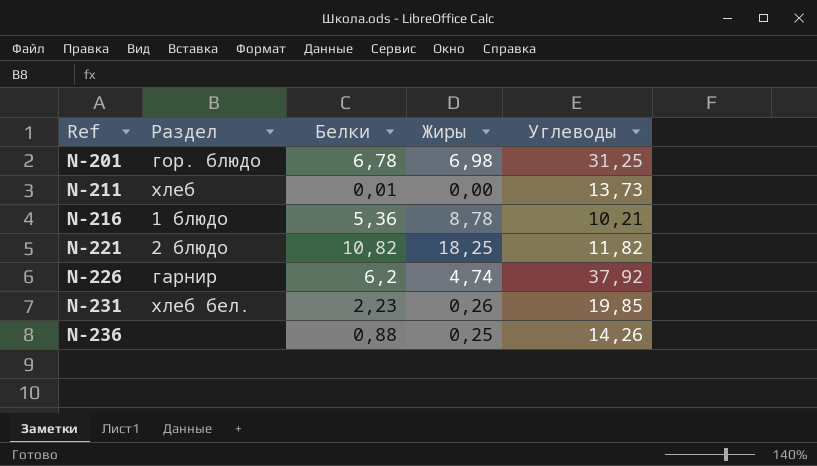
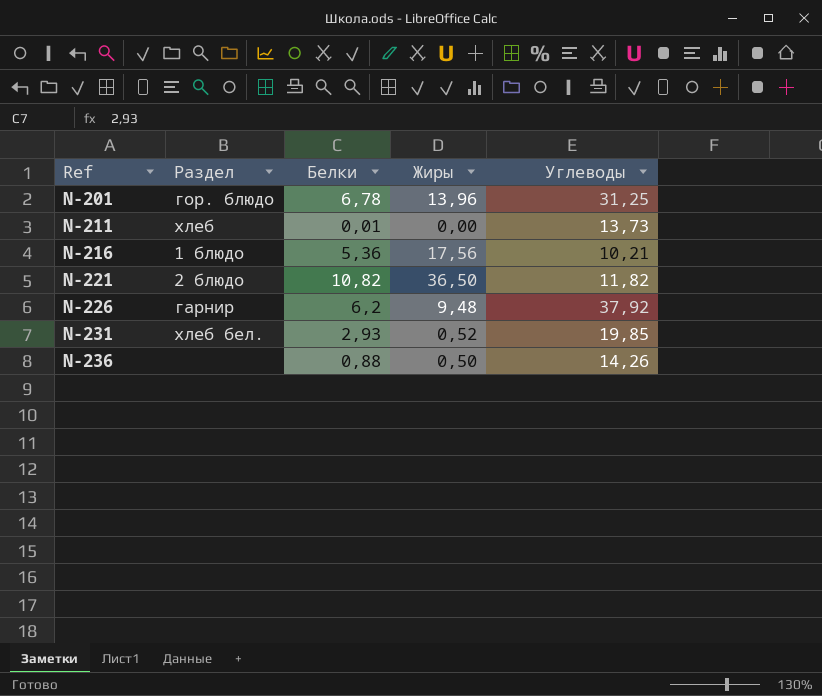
N-201 | Жиры: 6,98 -> 13,96
N-216 | Жиры: 8,78 -> 17,56
N-221 | Жиры: 18,25 -> 36,50
N-226 | Жиры: 4,74 -> 9,48
N-231 | Белки: 2,23 -> 2,93
N-231 | Жиры: 0,26 -> 0,52
N-236 | Жиры: 0,25 -> 0,50

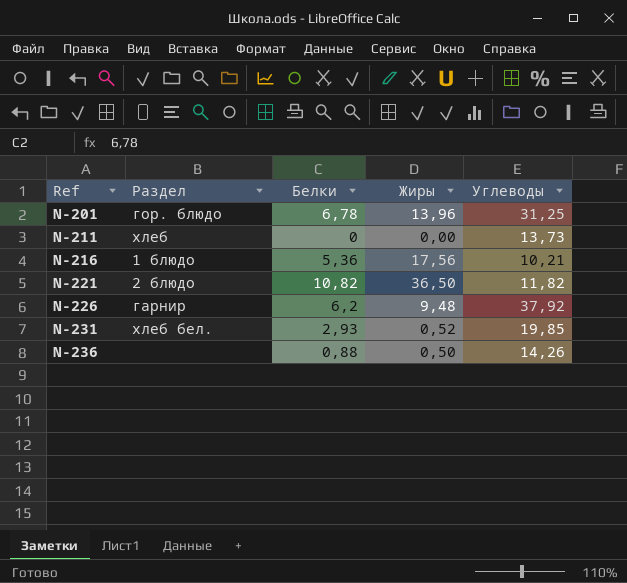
N-211 | Белки: 0,01 -> 0

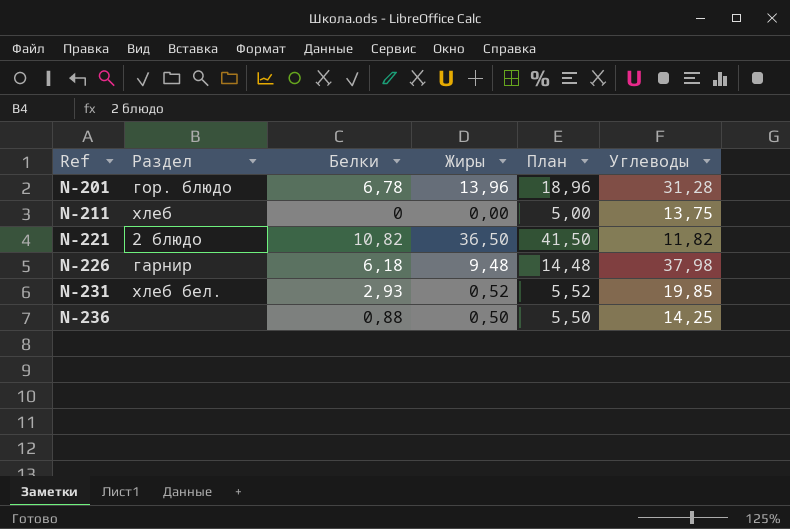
column План | formula: none -> [Жиры] + 5
row N-216: 1 блюдо | 5,36 | 17,56 | 10,21 -> none
N-201 | Углеводы: 31,25 -> 31,28
N-211 | Углеводы: 13,73 -> 13,75
N-226 | Белки: 6,2 -> 6,18
N-226 | Углеводы: 37,92 -> 37,98
N-236 | Углеводы: 14,26 -> 14,25

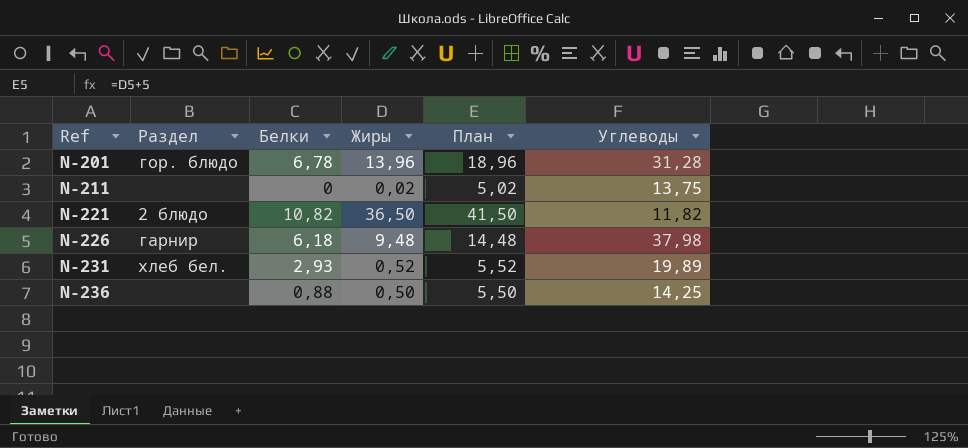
N-211 | Раздел: хлеб -> none
N-211 | Жиры: 0,00 -> 0,02
N-211 | План: 5,00 -> 5,02
N-231 | Углеводы: 19,85 -> 19,89

